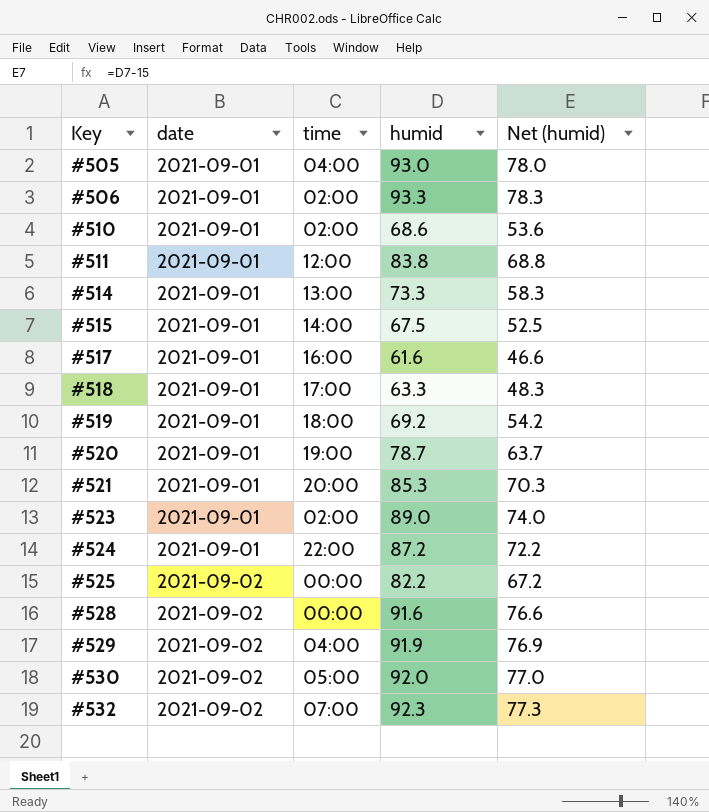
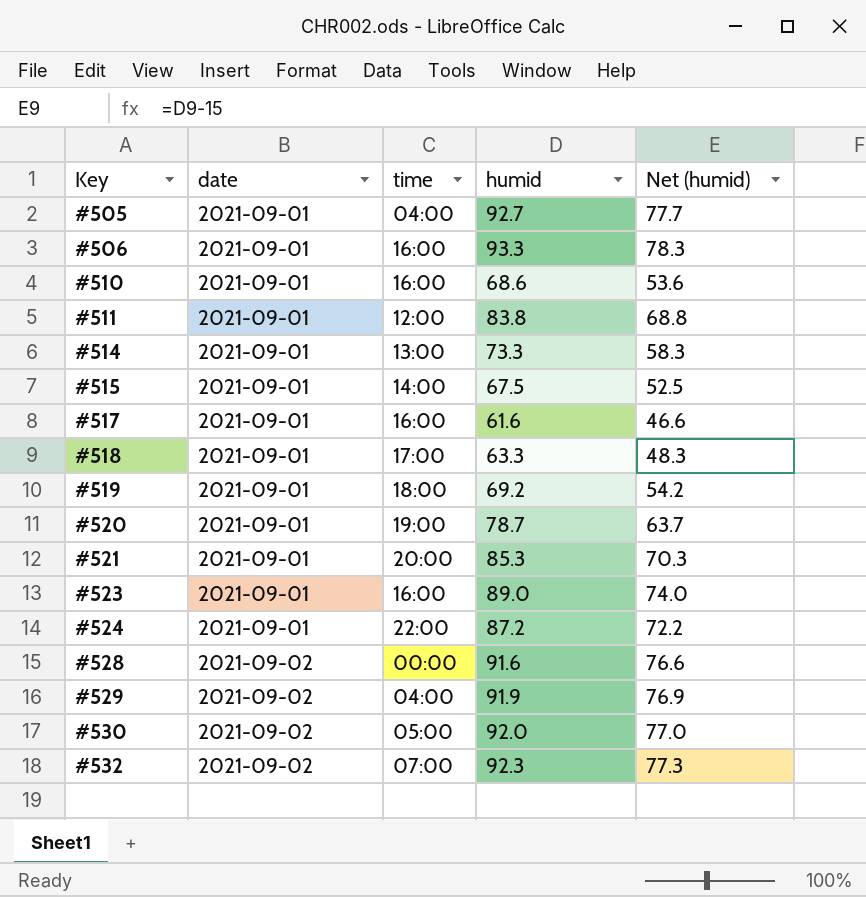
row #525: 2021-09-02 | 00:00 | 82.2 | 67.2 -> none
#505 | humid: 93.0 -> 92.7
#505 | Net (humid): 78.0 -> 77.7
#506 | time: 02:00 -> 16:00
#510 | time: 02:00 -> 16:00
#523 | time: 02:00 -> 16:00

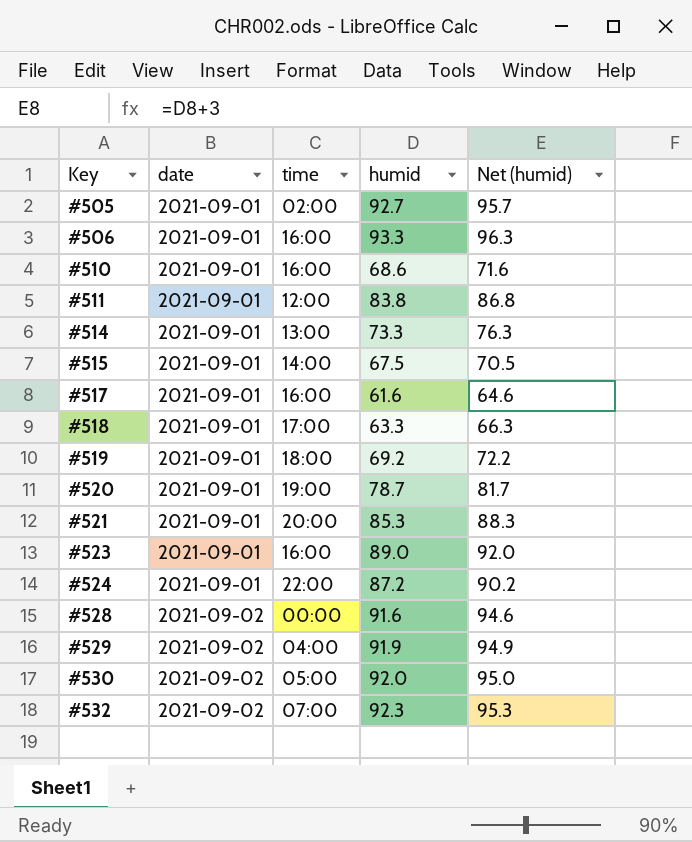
column Net (humid) | formula: [humid] - 15 -> [humid] + 3
#505 | time: 04:00 -> 02:00

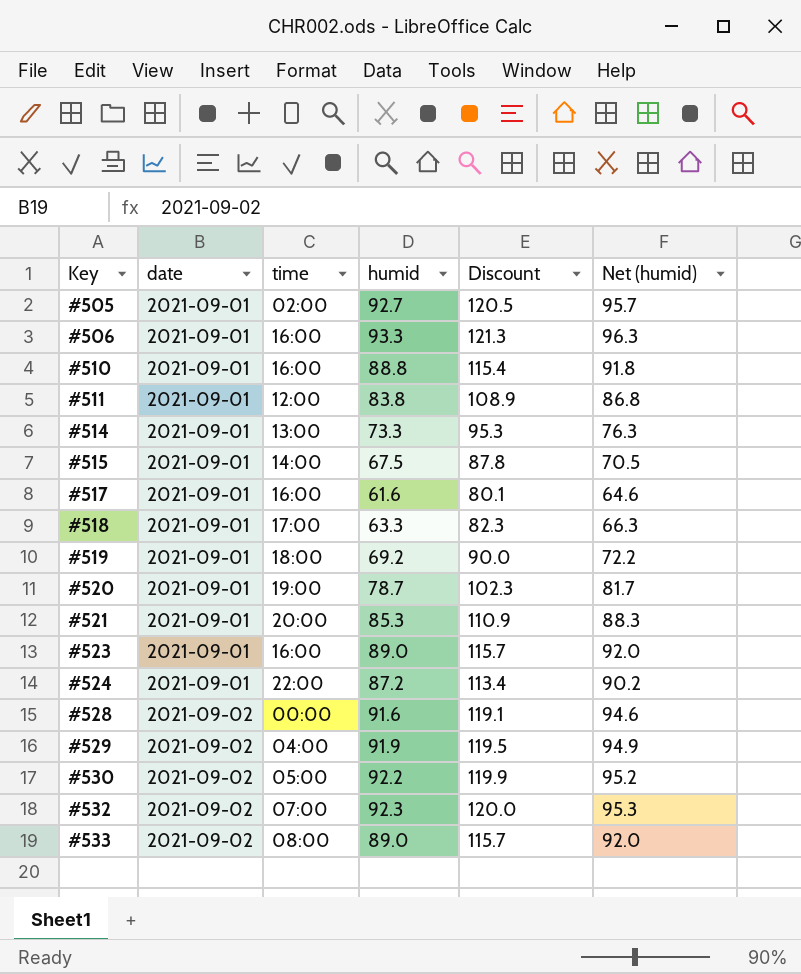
column Discount | formula: none -> [humid] * 1.3
#510 | humid: 68.6 -> 88.8
#510 | Net (humid): 71.6 -> 91.8
#530 | humid: 92.0 -> 92.2
#530 | Net (humid): 95.0 -> 95.2
row #533: none -> 2021-09-02 | 08:00 | 89.0 | 115.7 | 92.0

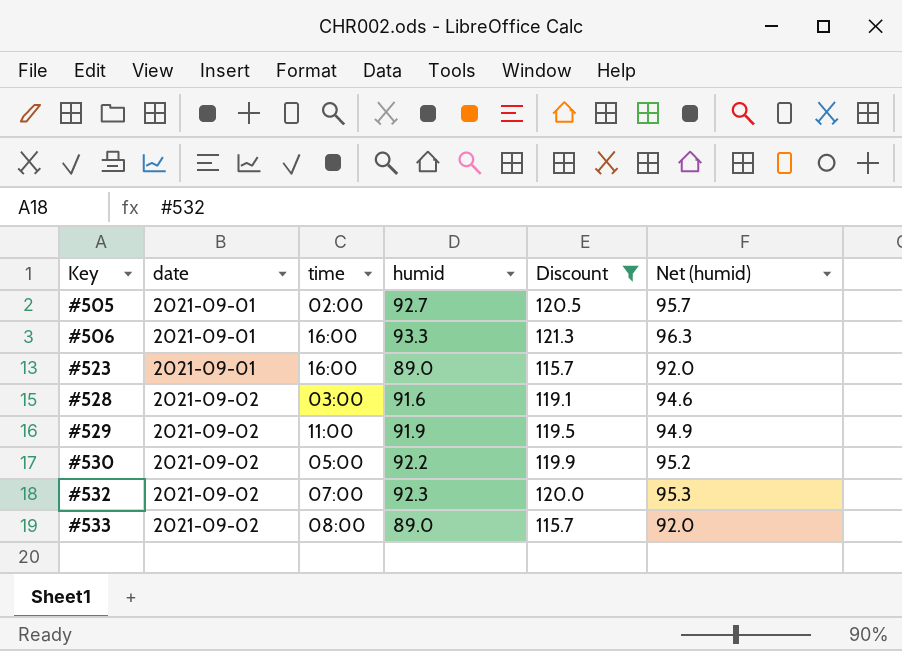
filter: none -> Discount >= 115.7
#528 | time: 00:00 -> 03:00
#529 | time: 04:00 -> 11:00

